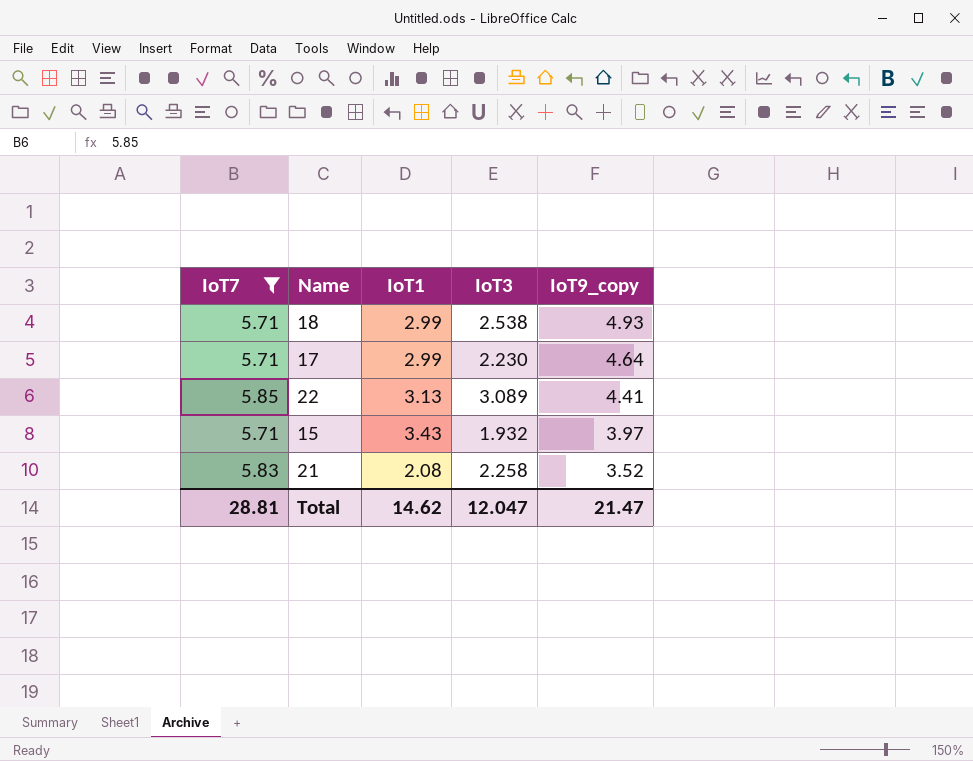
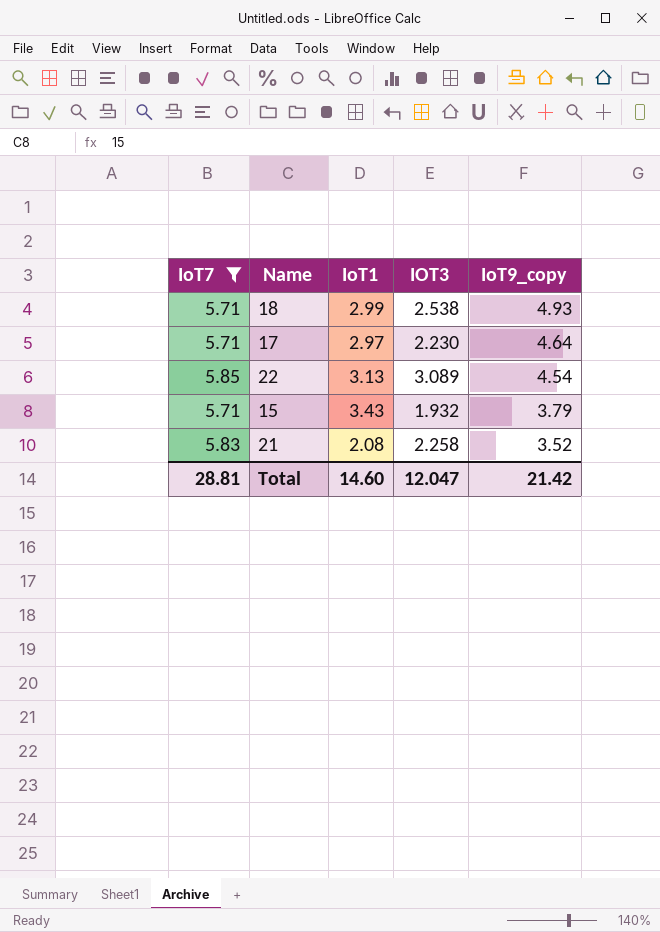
column name: IoT3 -> IOT3
17 | IoT1: 2.99 -> 2.97
22 | IoT9_copy: 4.41 -> 4.54
15 | IoT9_copy: 3.97 -> 3.79
Total | IoT1: 14.62 -> 14.60
Total | IoT9_copy: 21.47 -> 21.42

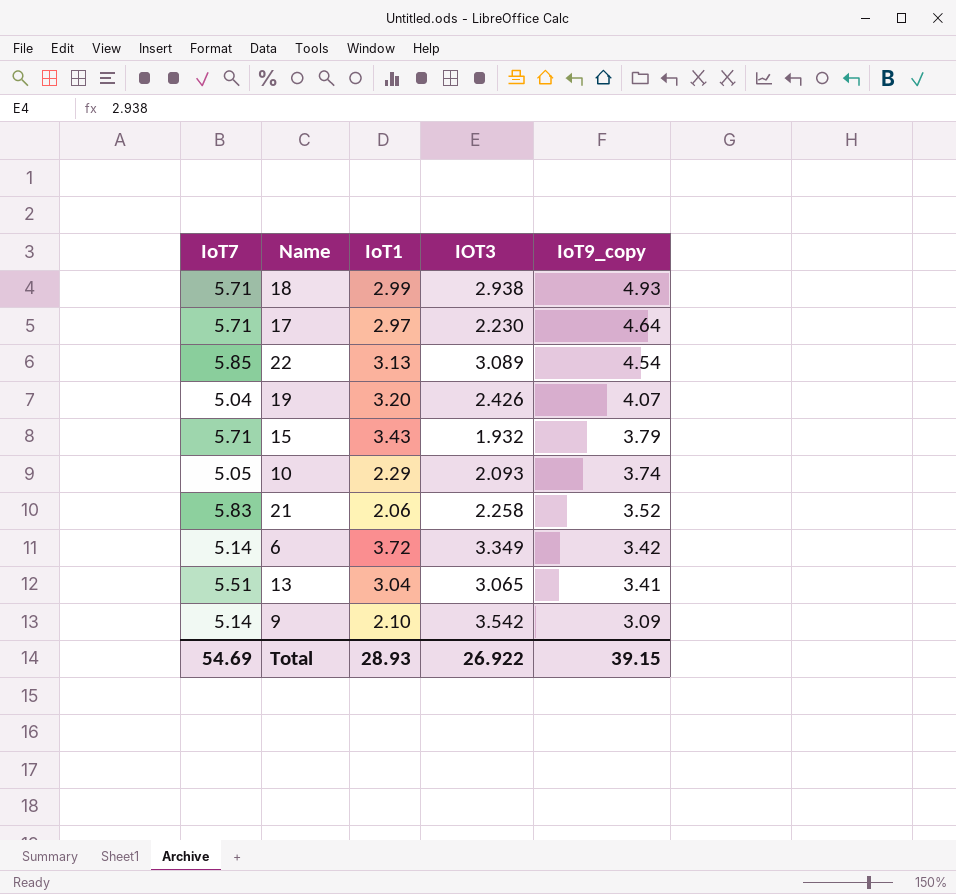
filter: IoT7 >= 5.71 -> none
18 | IOT3: 2.538 -> 2.938
21 | IoT1: 2.08 -> 2.06
Total | IoT7: 28.81 -> 54.69
Total | IoT1: 14.60 -> 28.93
Total | IOT3: 12.047 -> 26.922
Total | IoT9_copy: 21.42 -> 39.15

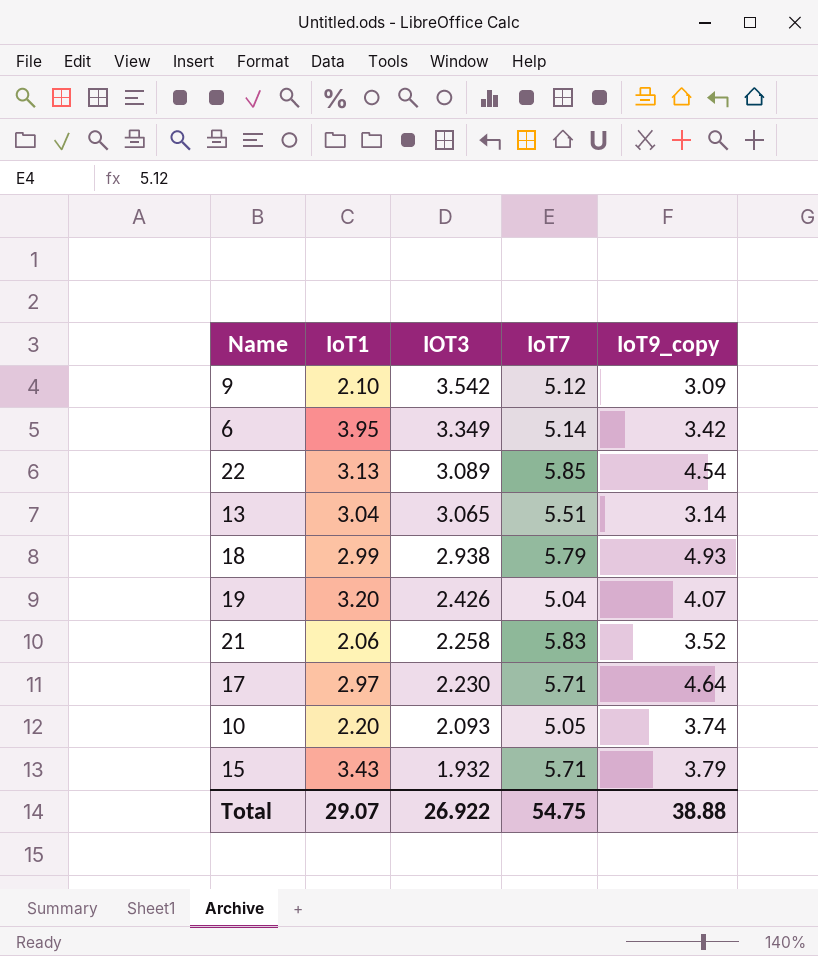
row order: IoT9_copy descending -> IOT3 descending
column IoT7 | position: 1 -> 4
9 | IoT7: 5.14 -> 5.12
6 | IoT1: 3.72 -> 3.95
13 | IoT9_copy: 3.41 -> 3.14
18 | IoT7: 5.71 -> 5.79
10 | IoT1: 2.29 -> 2.20
Total | IoT1: 28.93 -> 29.07
Total | IoT7: 54.69 -> 54.75
Total | IoT9_copy: 39.15 -> 38.88

